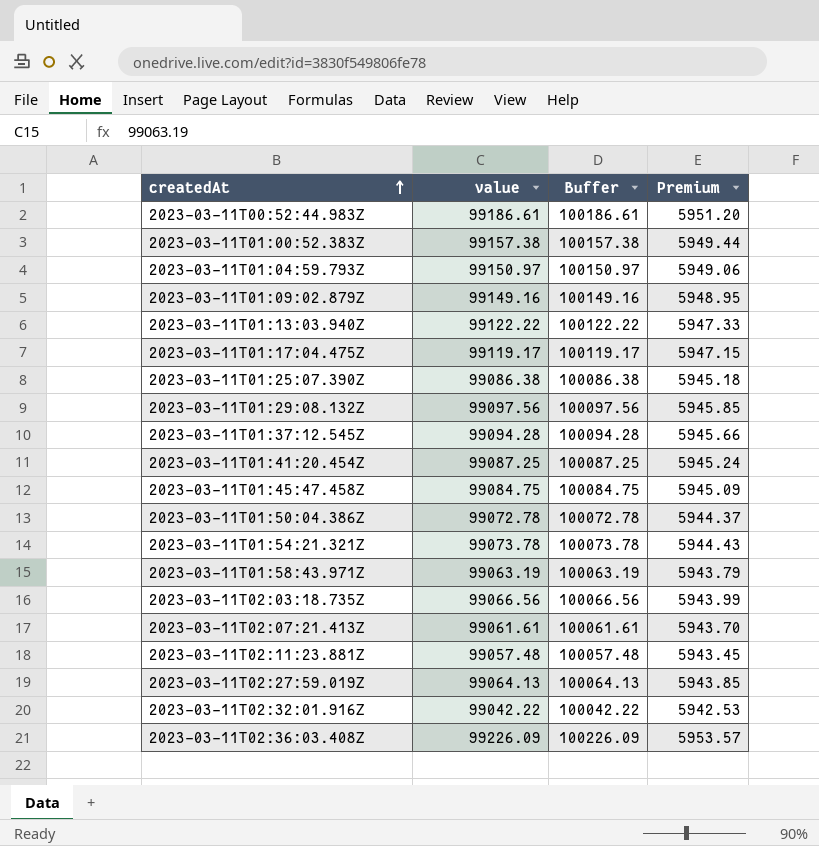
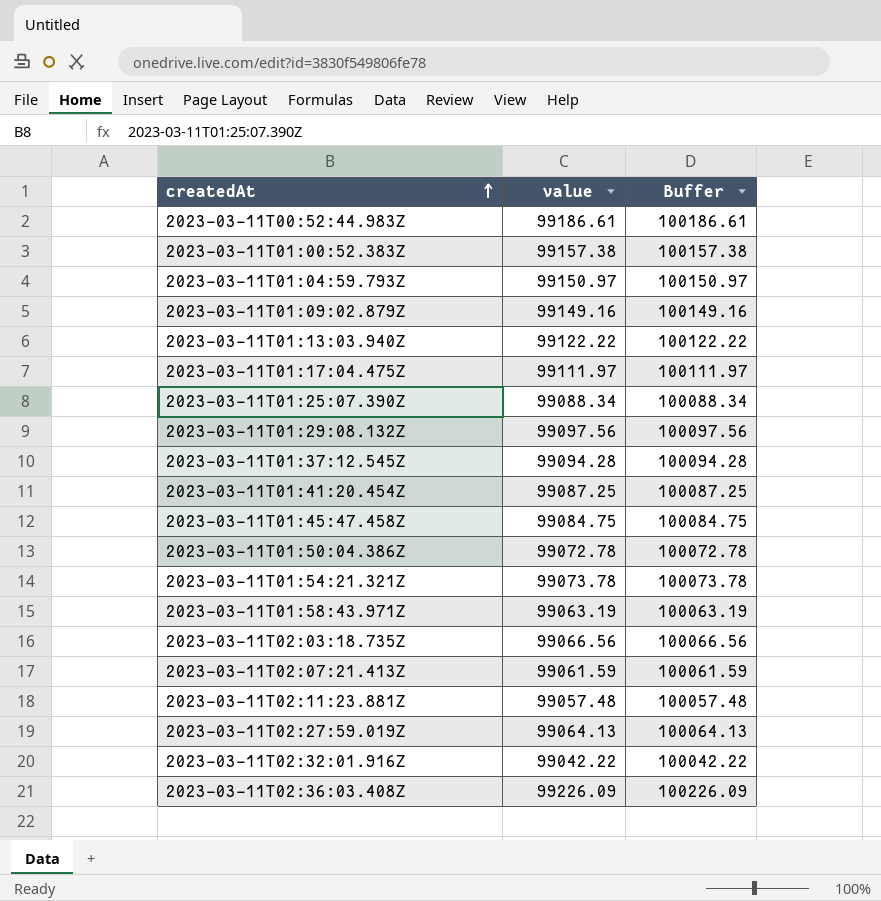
column Premium | formula: [value] * 0.06 -> none
2023-03-11T01:17:04.475Z | value: 99119.17 -> 99111.97
2023-03-11T01:17:04.475Z | Buffer: 100119.17 -> 100111.97
2023-03-11T01:25:07.390Z | value: 99086.38 -> 99088.34
2023-03-11T01:25:07.390Z | Buffer: 100086.38 -> 100088.34
2023-03-11T02:07:21.413Z | value: 99061.61 -> 99061.59
2023-03-11T02:07:21.413Z | Buffer: 100061.61 -> 100061.59

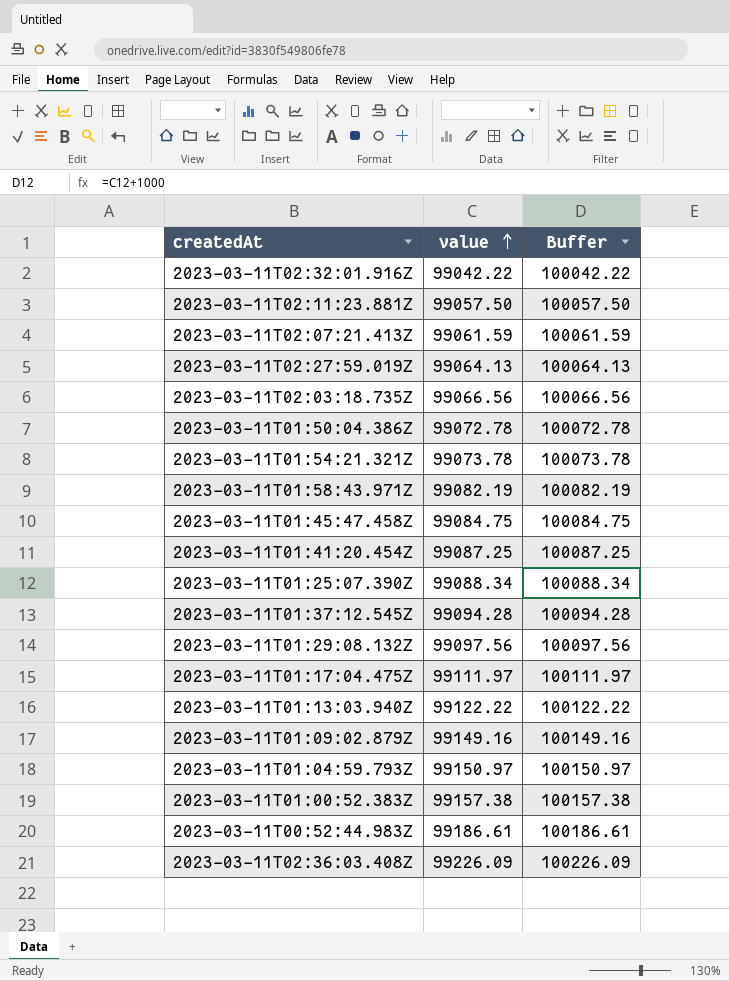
row order: createdAt ascending -> value ascending
2023-03-11T02:11:23.881Z | value: 99057.48 -> 99057.50
2023-03-11T02:11:23.881Z | Buffer: 100057.48 -> 100057.50
2023-03-11T01:58:43.971Z | value: 99063.19 -> 99082.19
2023-03-11T01:58:43.971Z | Buffer: 100063.19 -> 100082.19

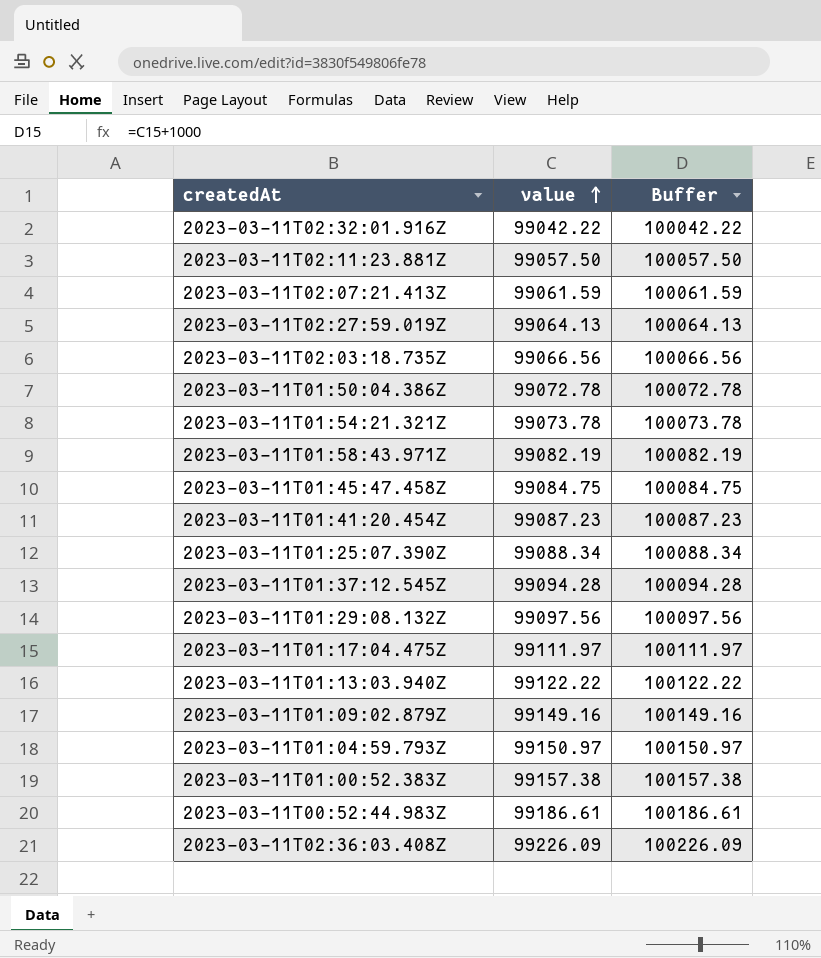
2023-03-11T01:41:20.454Z | value: 99087.25 -> 99087.23
2023-03-11T01:41:20.454Z | Buffer: 100087.25 -> 100087.23

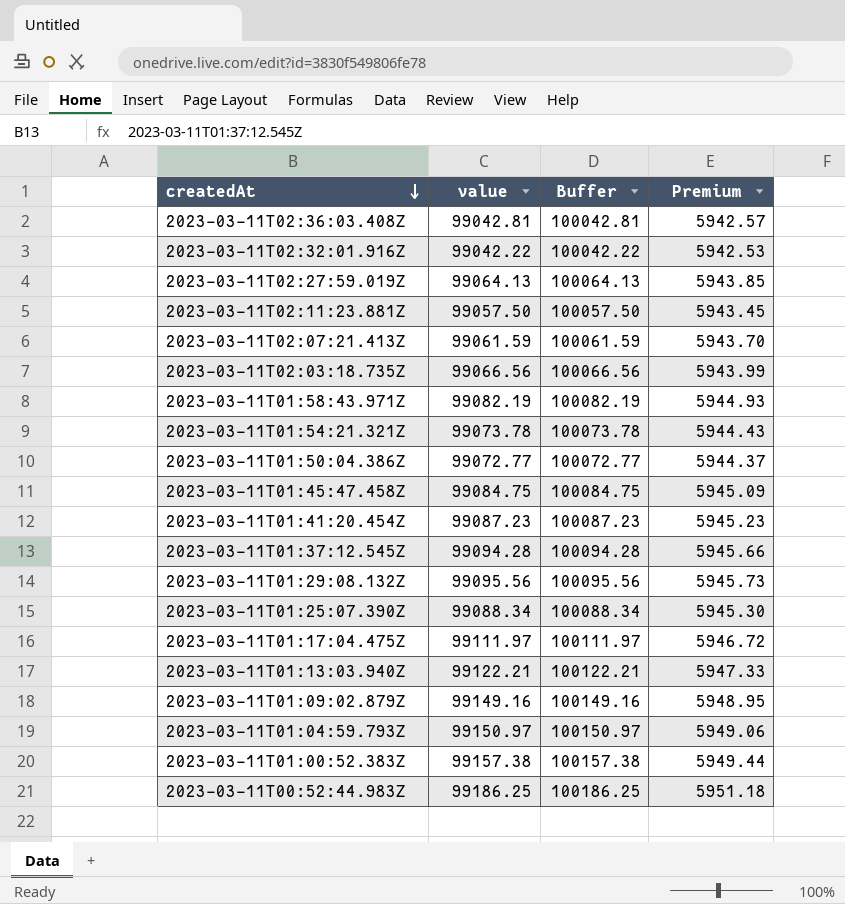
row order: value ascending -> createdAt descending
column Premium | formula: none -> [value] * 0.06
2023-03-11T02:36:03.408Z | value: 99226.09 -> 99042.81
2023-03-11T02:36:03.408Z | Buffer: 100226.09 -> 100042.81
2023-03-11T01:50:04.386Z | value: 99072.78 -> 99072.77
2023-03-11T01:50:04.386Z | Buffer: 100072.78 -> 100072.77
2023-03-11T01:29:08.132Z | value: 99097.56 -> 99095.56
2023-03-11T01:29:08.132Z | Buffer: 100097.56 -> 100095.56
2023-03-11T01:13:03.940Z | value: 99122.22 -> 99122.21
2023-03-11T01:13:03.940Z | Buffer: 100122.22 -> 100122.21
2023-03-11T00:52:44.983Z | value: 99186.61 -> 99186.25
2023-03-11T00:52:44.983Z | Buffer: 100186.61 -> 100186.25

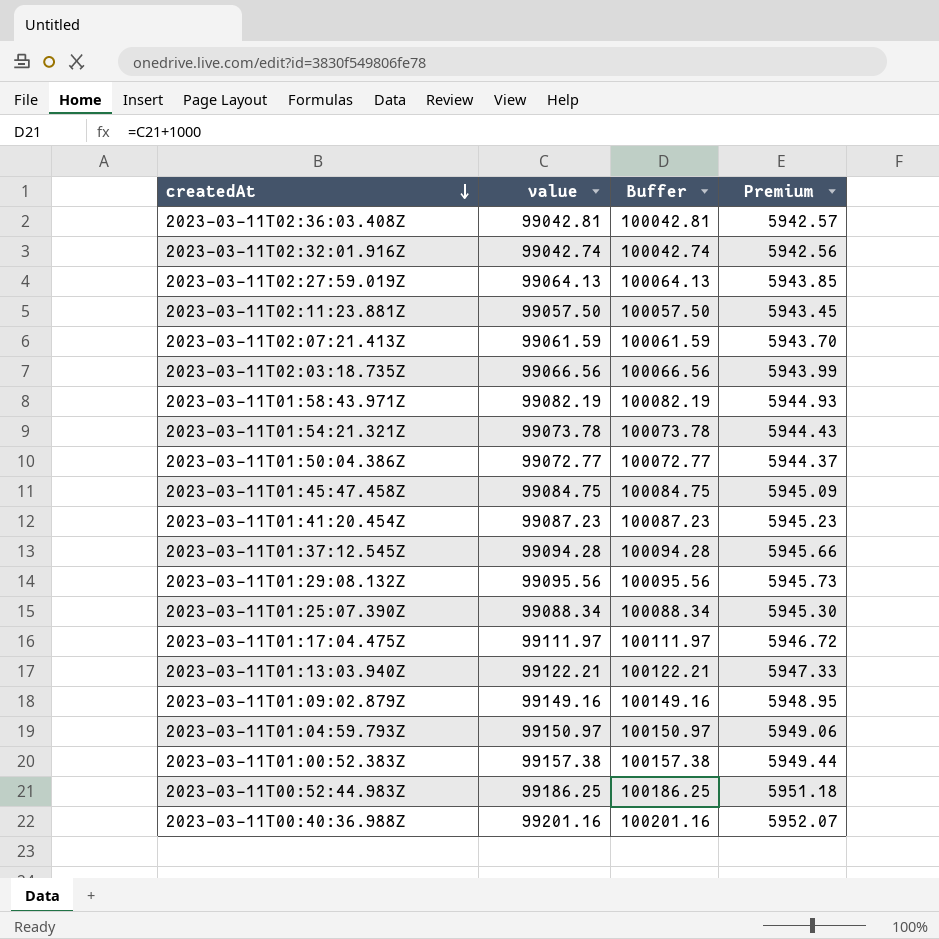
2023-03-11T02:32:01.916Z | value: 99042.22 -> 99042.74
2023-03-11T02:32:01.916Z | Buffer: 100042.22 -> 100042.74
2023-03-11T02:32:01.916Z | Premium: 5942.53 -> 5942.56
row 2023-03-11T00:40:36.988Z: none -> 99201.16 | 100201.16 | 5952.07

